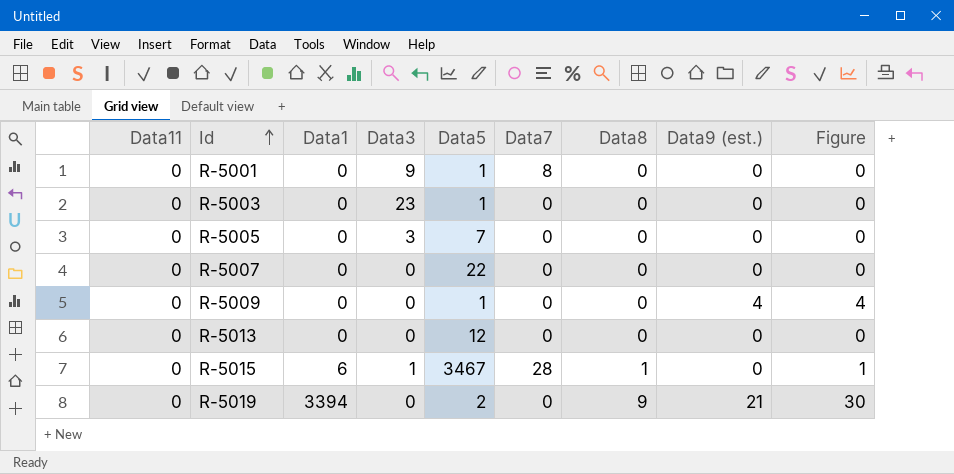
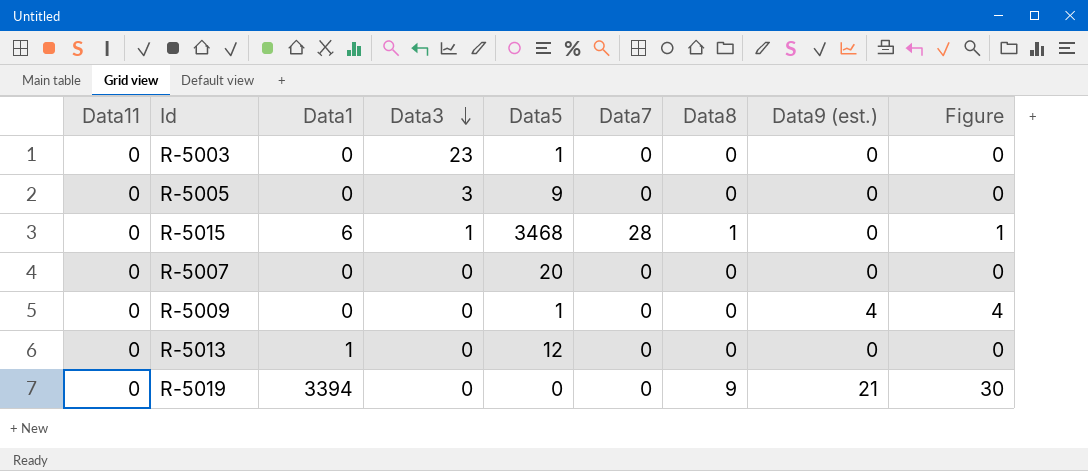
row order: Id ascending -> Data3 descending
row R-5001: 0 | 0 | 9 | 1 | 8 | 0 | 0 | 0 -> none
R-5005 | Data5: 7 -> 9
R-5015 | Data5: 3467 -> 3468
R-5007 | Data5: 22 -> 20
R-5013 | Data1: 0 -> 1
R-5019 | Data5: 2 -> 0

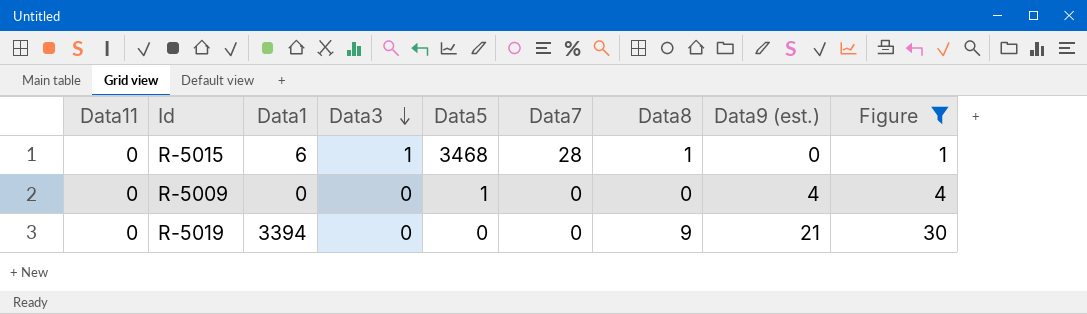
filter: none -> Figure != 0

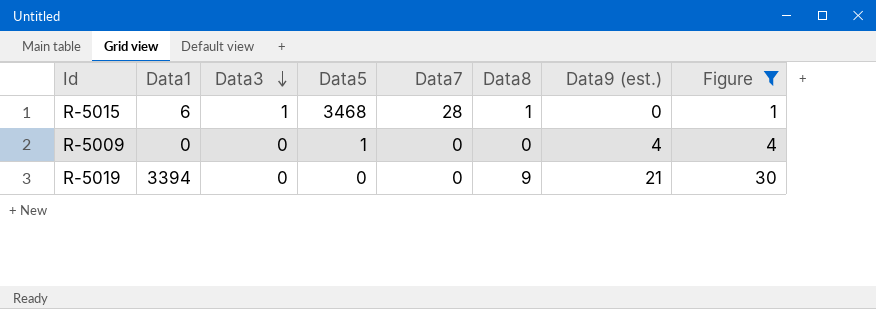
column Data11 | position: 1 -> none

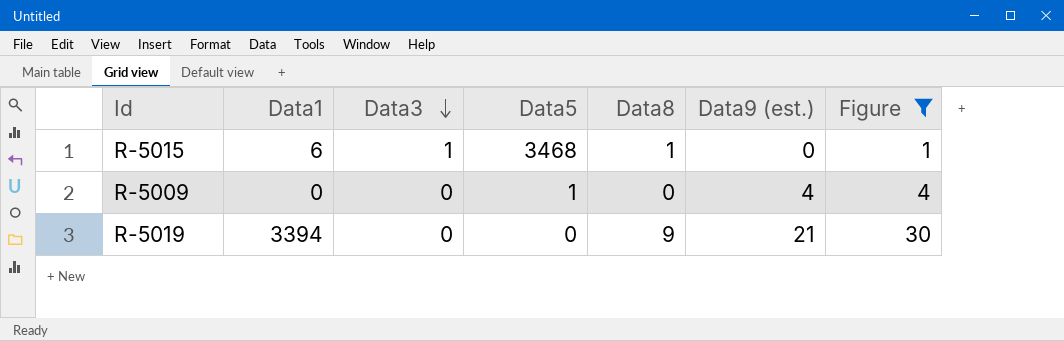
column Data7 | position: 5 -> none

